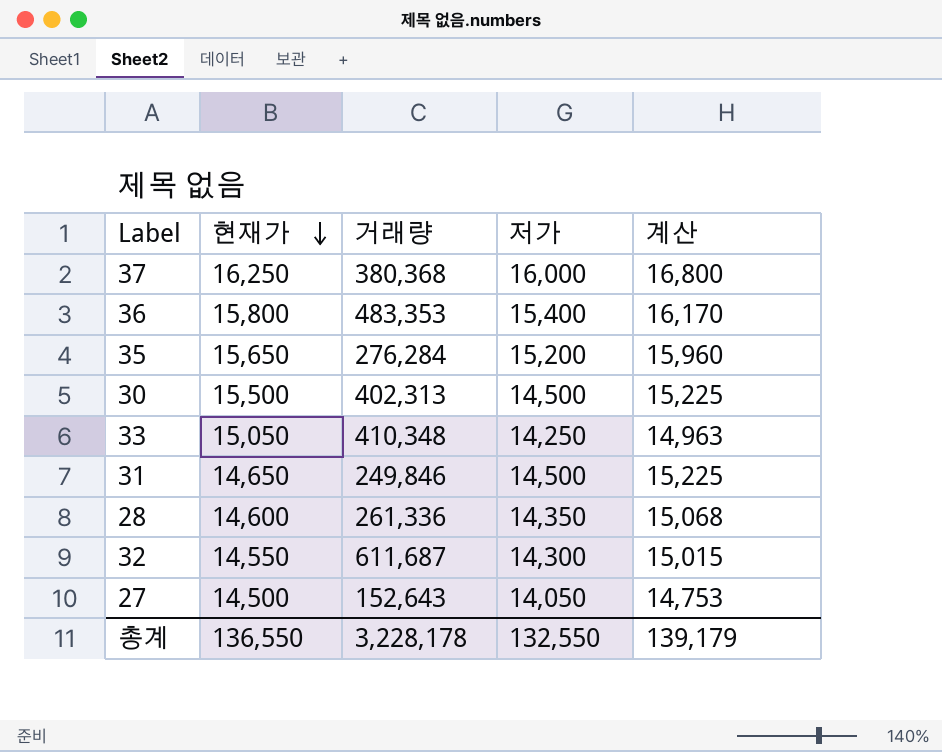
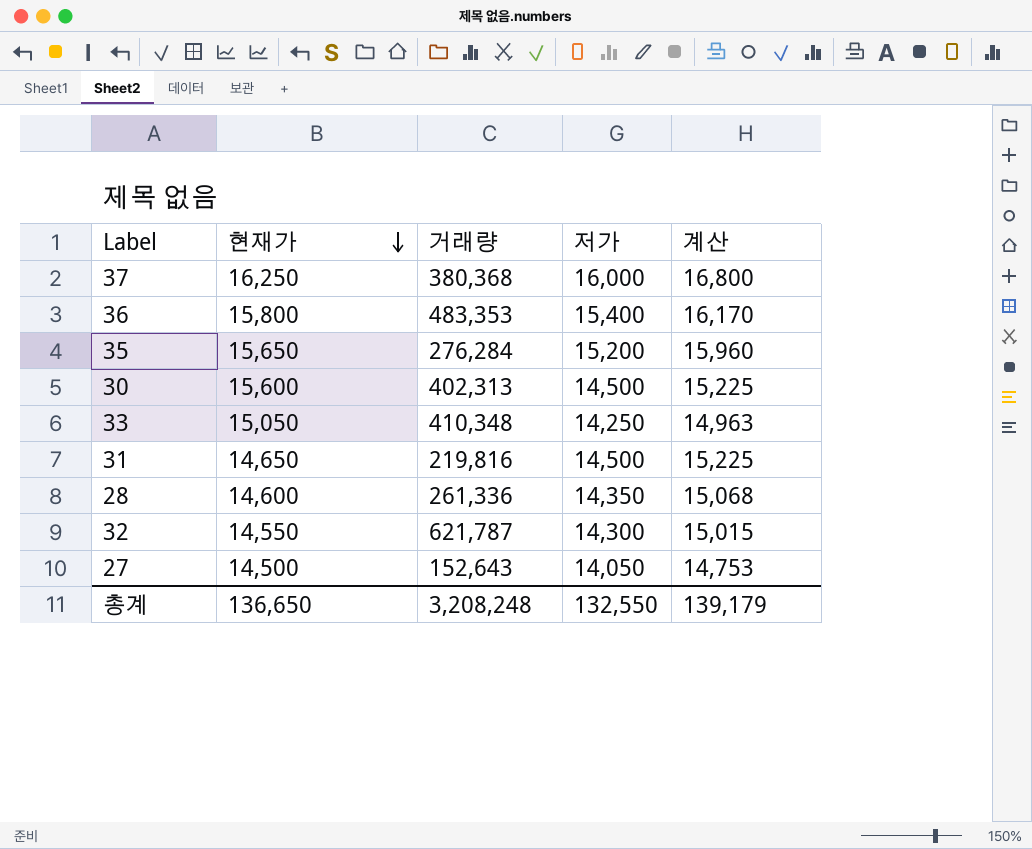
30 | 현재가: 15,500 -> 15,600
31 | 거래량: 249,846 -> 219,816
32 | 거래량: 611,687 -> 621,787
총계 | 현재가: 136,550 -> 136,650
총계 | 거래량: 3,228,178 -> 3,208,248

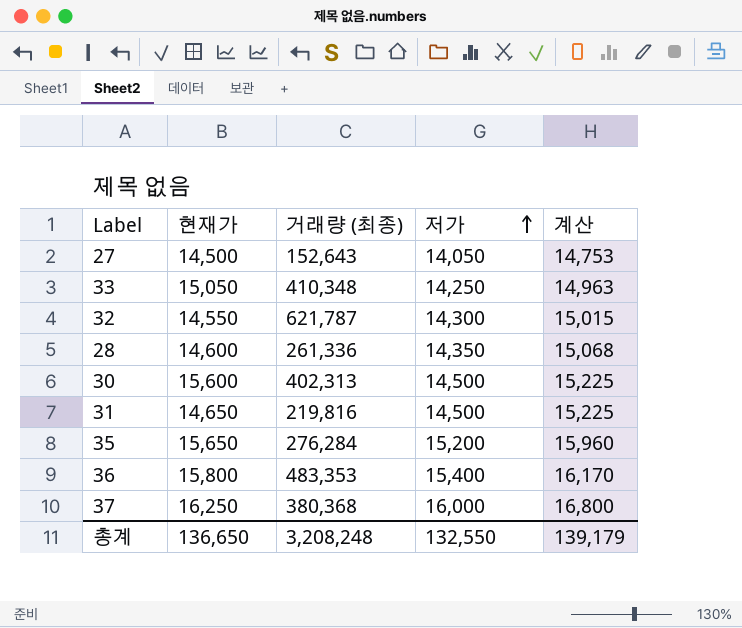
row order: 현재가 descending -> 저가 ascending
column name: 거래량 -> 거래량 (최종)

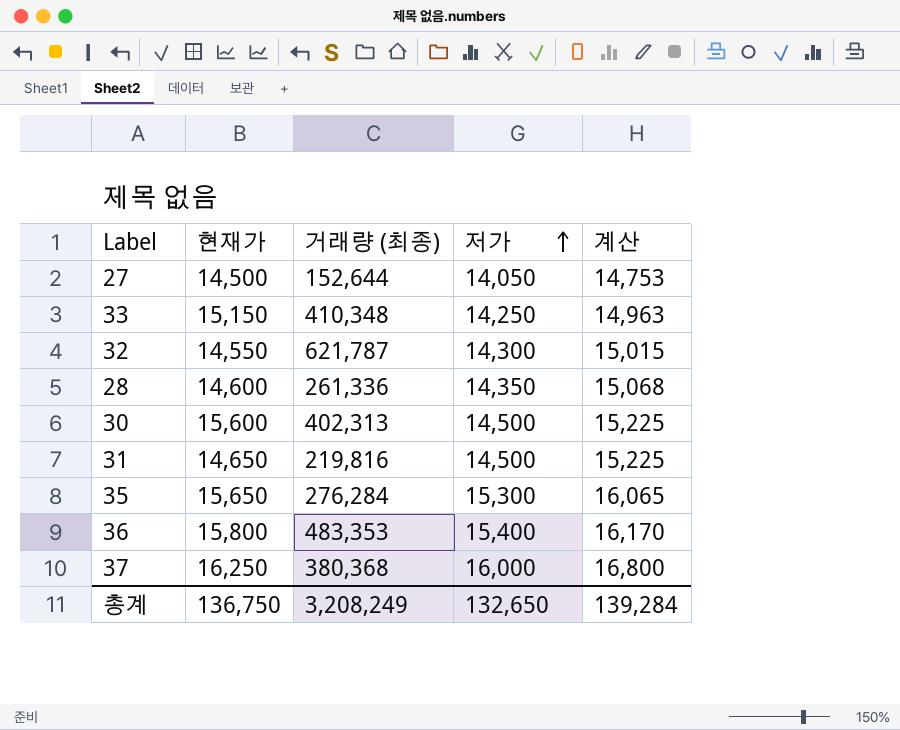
27 | 거래량 (최종): 152,643 -> 152,644
33 | 현재가: 15,050 -> 15,150
35 | 저가: 15,200 -> 15,300
35 | 계산: 15,960 -> 16,065
총계 | 현재가: 136,650 -> 136,750
총계 | 거래량 (최종): 3,208,248 -> 3,208,249
총계 | 저가: 132,550 -> 132,650
총계 | 계산: 139,179 -> 139,284

